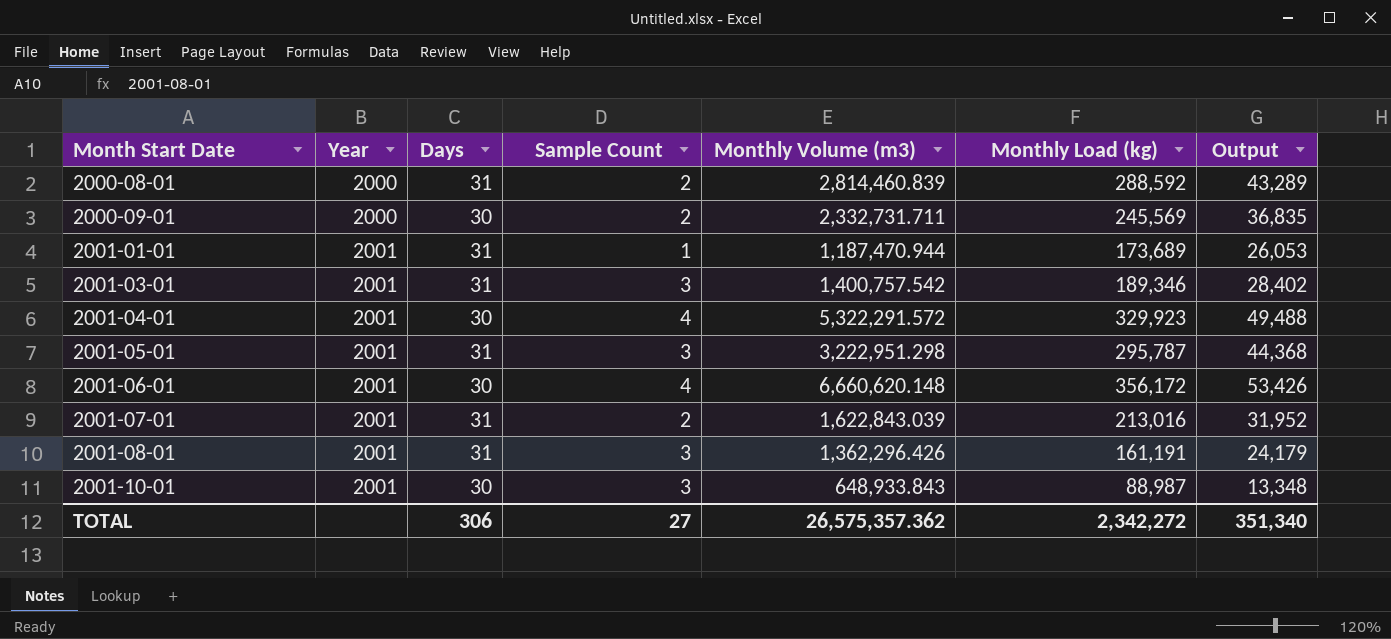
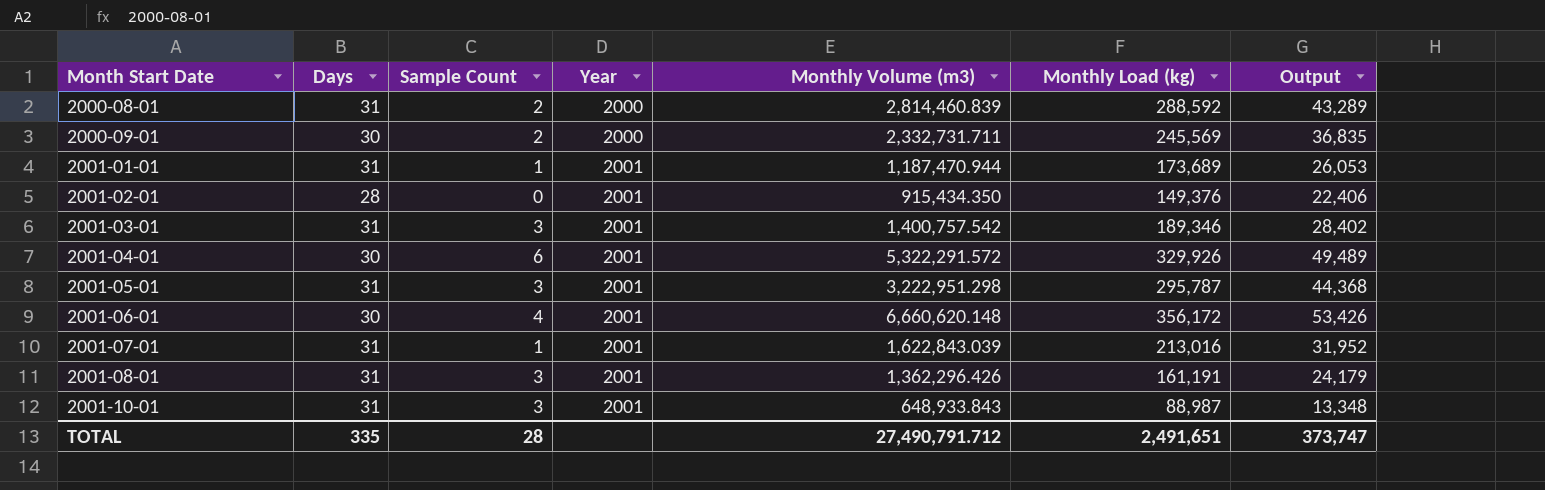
column Year | position: 2 -> 4
row 2001-02-01: none -> 28 | 0 | 2001 | 915,434.350 | 149,376 | 22,406
2001-04-01 | Sample Count: 4 -> 6
2001-04-01 | Monthly Load (kg): 329,923 -> 329,926
2001-04-01 | Output: 49,488 -> 49,489
2001-07-01 | Sample Count: 2 -> 1
2001-10-01 | Days: 30 -> 31
TOTAL | Days: 306 -> 335
TOTAL | Sample Count: 27 -> 28
TOTAL | Monthly Volume (m3): 26,575,357.362 -> 27,490,791.712
TOTAL | Monthly Load (kg): 2,342,272 -> 2,491,651
TOTAL | Output: 351,340 -> 373,747

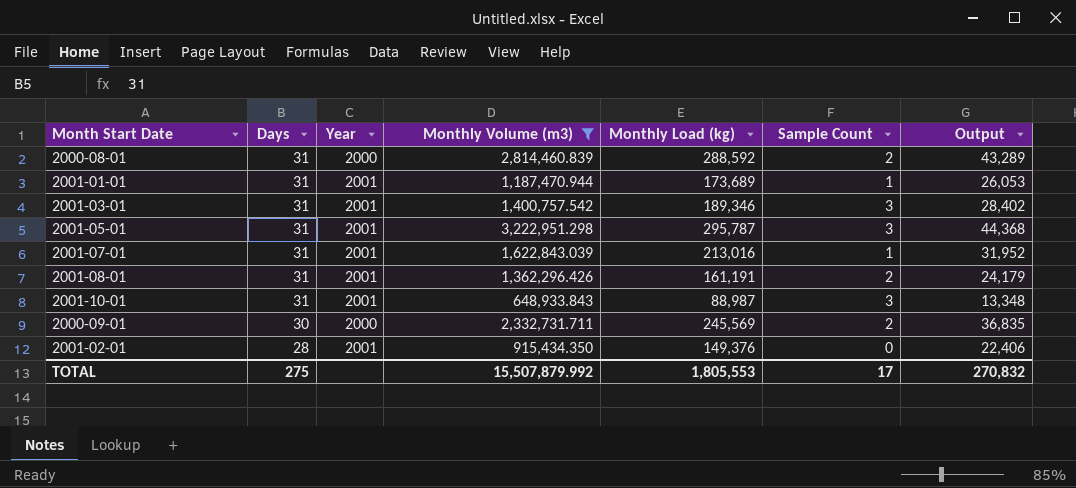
filter: none -> Monthly Volume (m3) <= 3,222,951.298
row order: Month Start Date ascending -> Days descending
column Sample Count | position: 3 -> 6
2001-08-01 | Sample Count: 3 -> 2
TOTAL | Days: 335 -> 275
TOTAL | Monthly Volume (m3): 27,490,791.712 -> 15,507,879.992
TOTAL | Monthly Load (kg): 2,491,651 -> 1,805,553
TOTAL | Sample Count: 28 -> 17
TOTAL | Output: 373,747 -> 270,832

